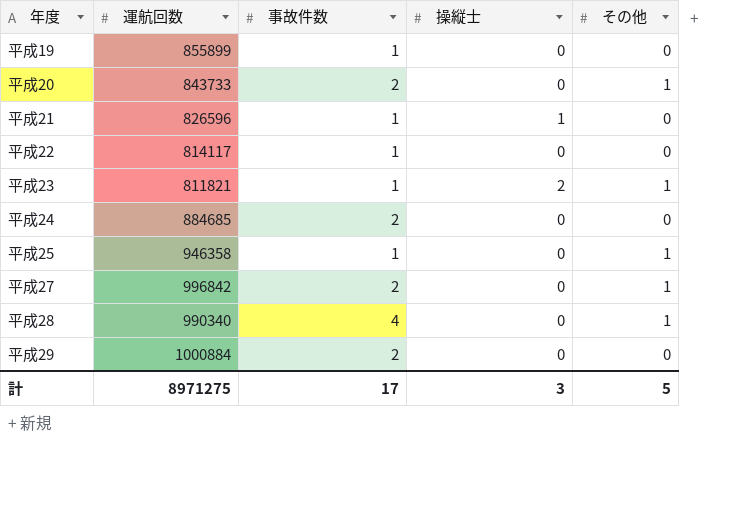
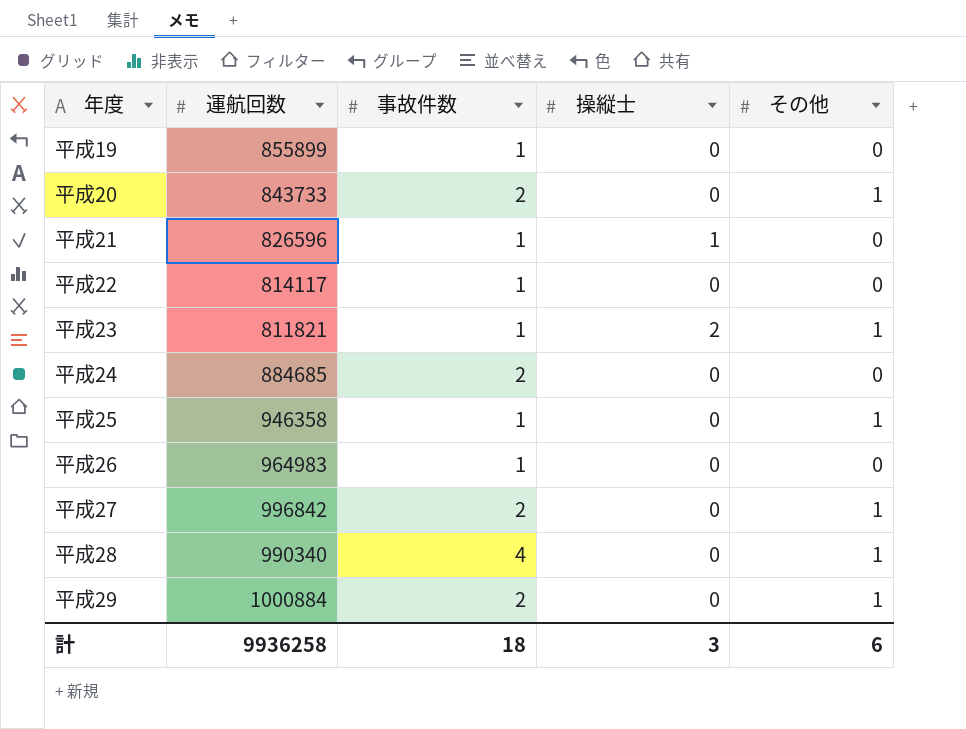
row 平成26: none -> 964983 | 1 | 0 | 0
平成29 | その他: 0 -> 1
計 | 運航回数: 8971275 -> 9936258
計 | 事故件数: 17 -> 18
計 | その他: 5 -> 6

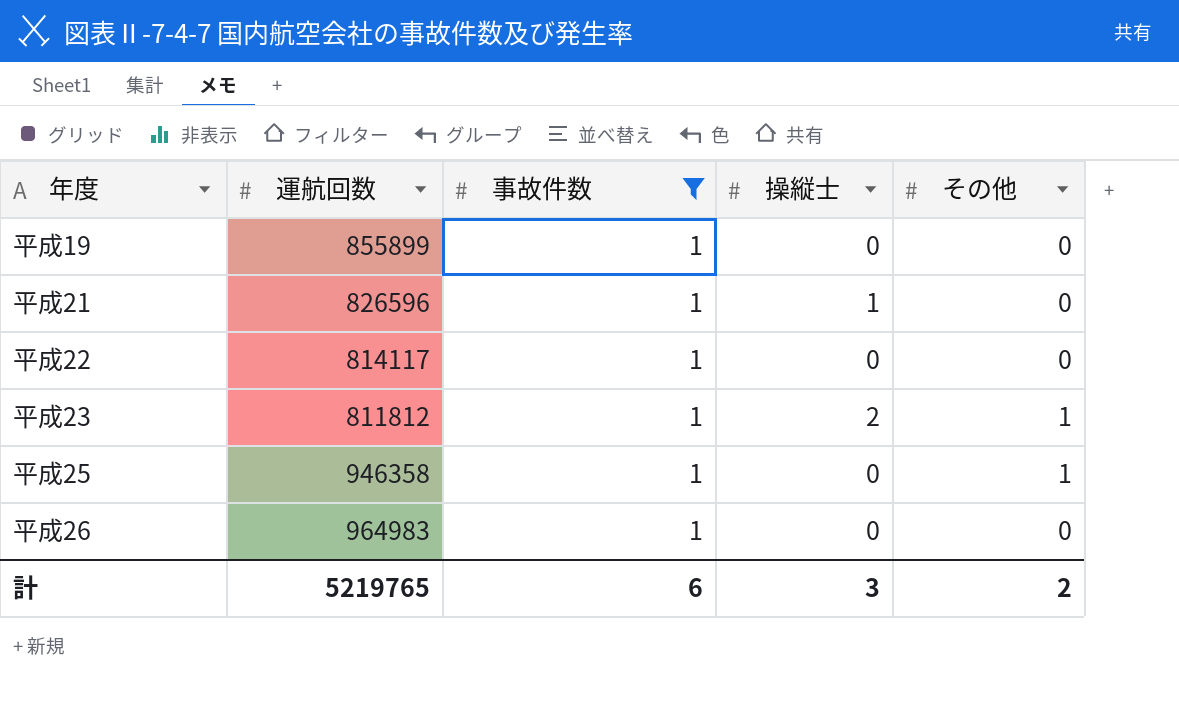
filter: none -> 事故件数 = 1
平成23 | 運航回数: 811821 -> 811812
計 | 運航回数: 9936258 -> 5219765
計 | 事故件数: 18 -> 6
計 | その他: 6 -> 2

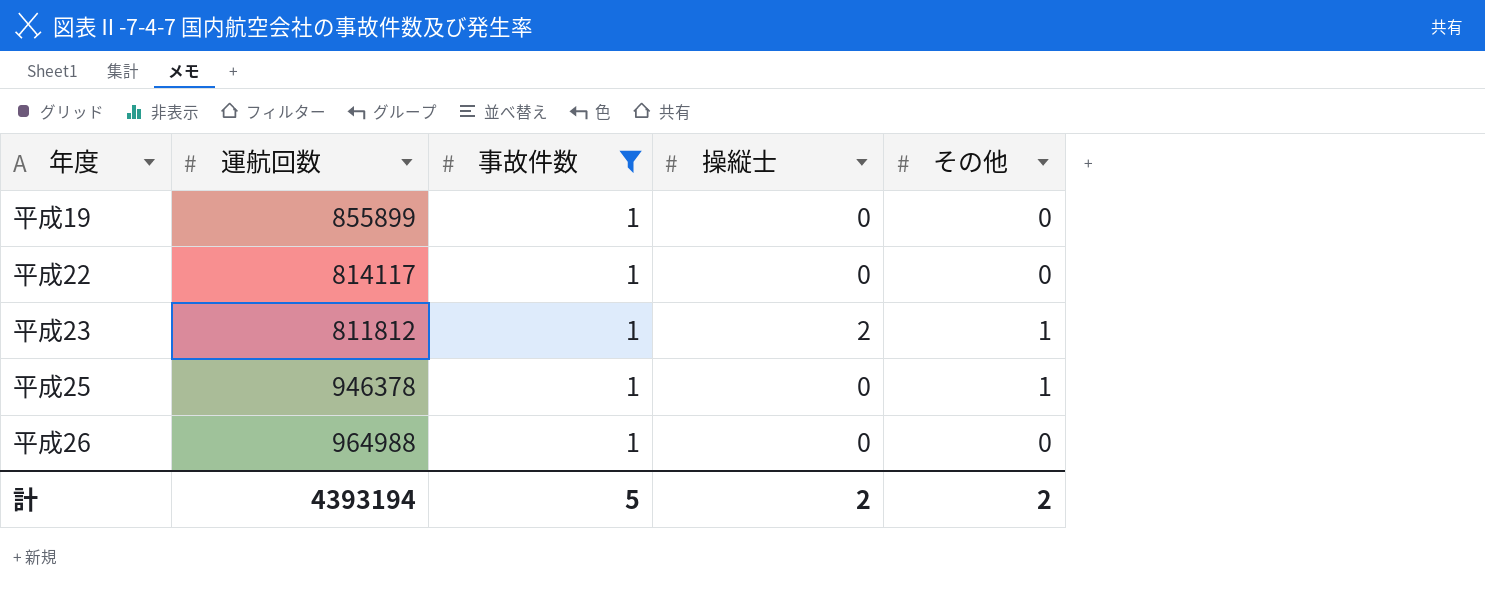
row 平成21: 826596 | 1 | 1 | 0 -> none
平成25 | 運航回数: 946358 -> 946378
平成26 | 運航回数: 964983 -> 964988
計 | 運航回数: 5219765 -> 4393194
計 | 事故件数: 6 -> 5
計 | 操縦士: 3 -> 2

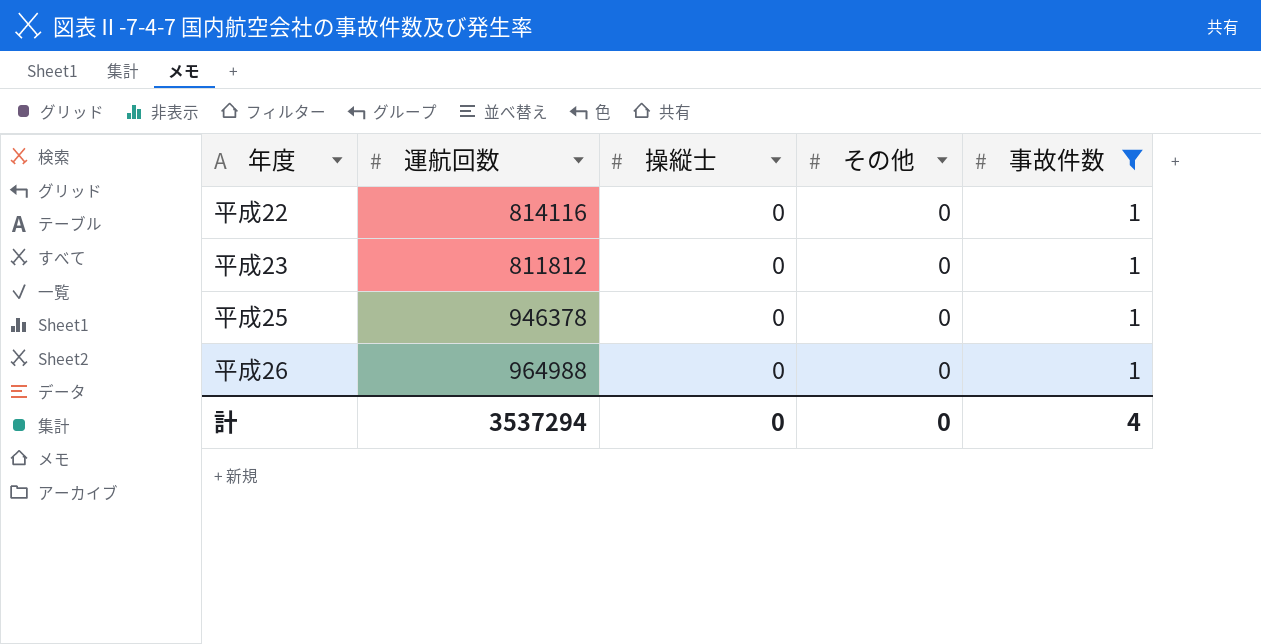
column 事故件数 | position: 3 -> 5
row 平成19: 855899 | 1 | 0 | 0 -> none
平成22 | 運航回数: 814117 -> 814116
平成23 | 操縦士: 2 -> 0
平成23 | その他: 1 -> 0
平成25 | その他: 1 -> 0
計 | 運航回数: 4393194 -> 3537294
計 | 操縦士: 2 -> 0
計 | その他: 2 -> 0
計 | 事故件数: 5 -> 4

